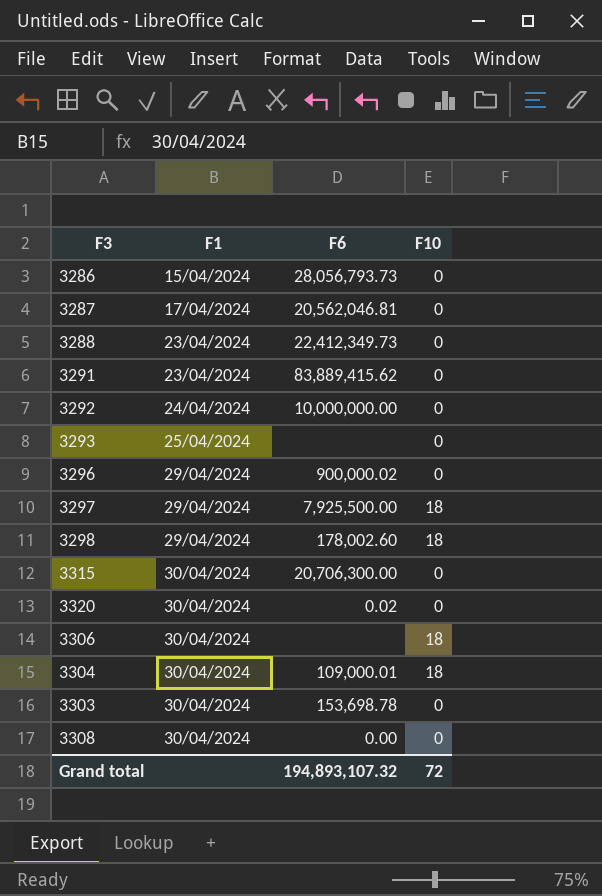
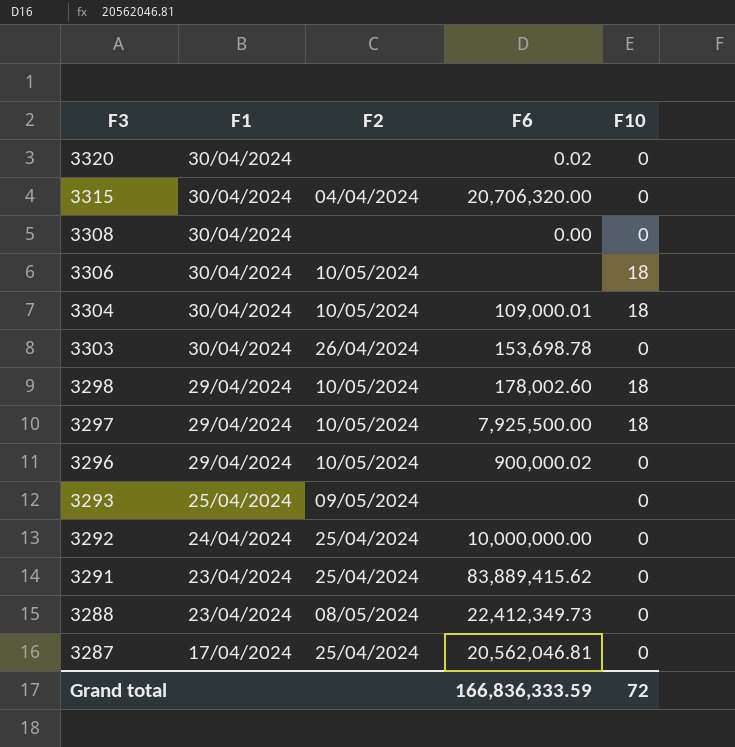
row order: F1 ascending -> F3 descending
column F2 | position: none -> 3
row 3286: 15/04/2024 | 28,056,793.73 | 0 -> none
3315 | F6: 20,706,300.00 -> 20,706,320.00
Grand total | F6: 194,893,107.32 -> 166,836,333.59

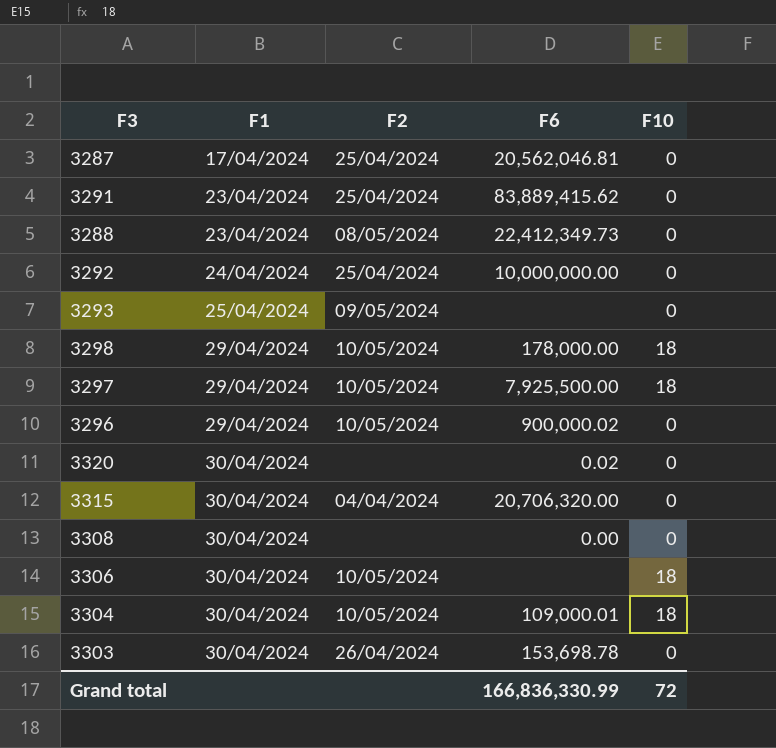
row order: F3 descending -> F1 ascending
3298 | F6: 178,002.60 -> 178,000.00
Grand total | F6: 166,836,333.59 -> 166,836,330.99

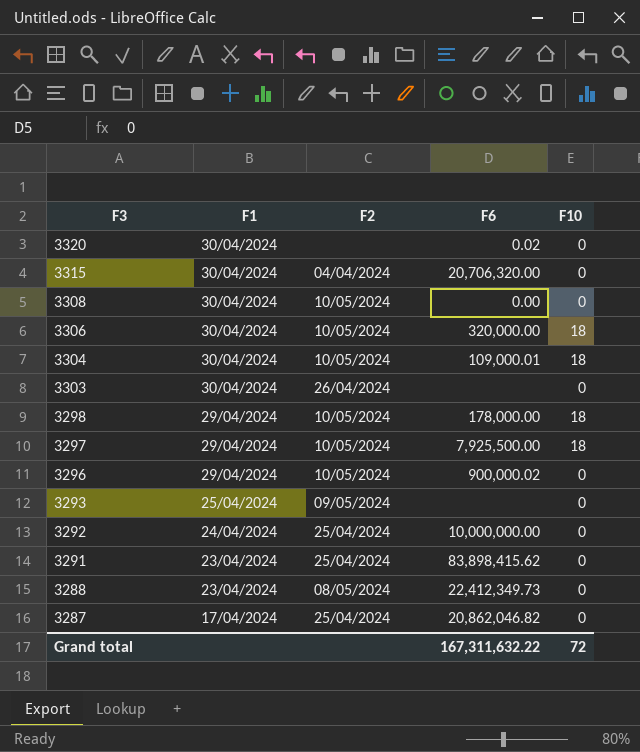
row order: F1 ascending -> F3 descending
3308 | F2: none -> 10/05/2024
3306 | F6: none -> 320,000.00
3303 | F6: 153,698.78 -> none
3291 | F6: 83,889,415.62 -> 83,898,415.62
3287 | F6: 20,562,046.81 -> 20,862,046.82
Grand total | F6: 166,836,330.99 -> 167,311,632.22

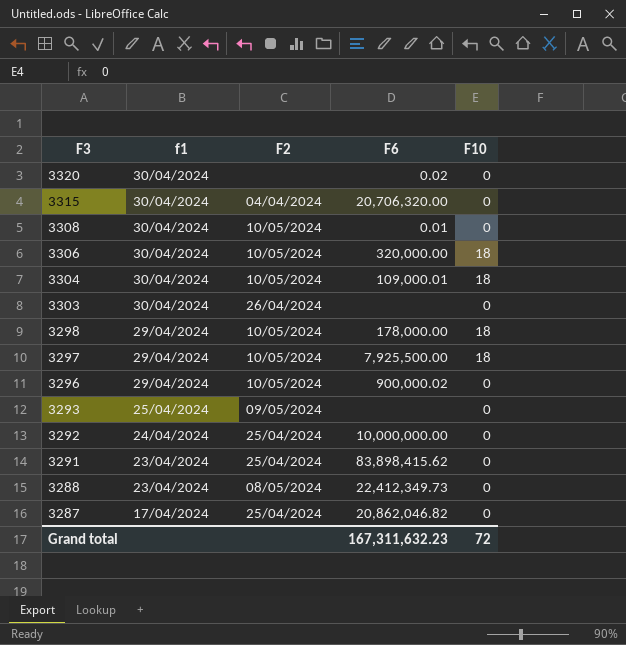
column name: F1 -> f1
3308 | F6: 0.00 -> 0.01
Grand total | F6: 167,311,632.22 -> 167,311,632.23

